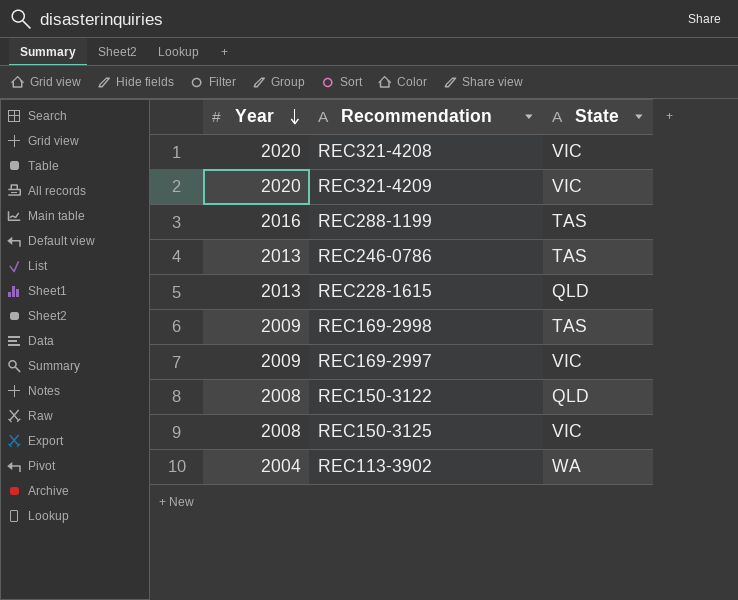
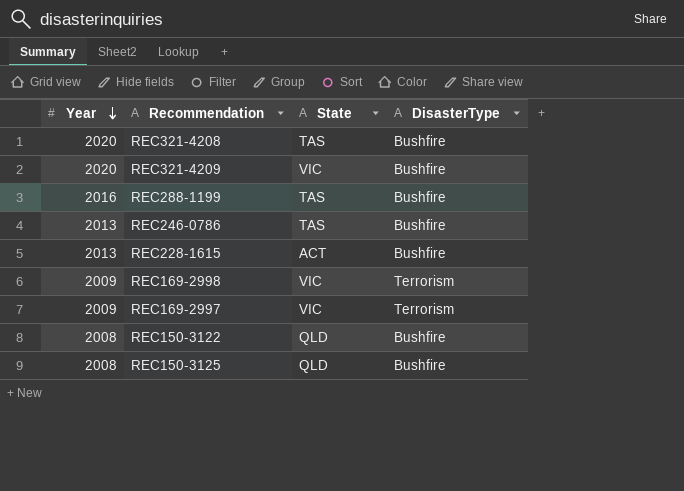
column DisasterType | position: none -> 4
row REC113-3902: 2004 | WA -> none
REC321-4208 | State: VIC -> TAS
REC228-1615 | State: QLD -> ACT
REC169-2998 | State: TAS -> VIC
REC150-3125 | State: VIC -> QLD

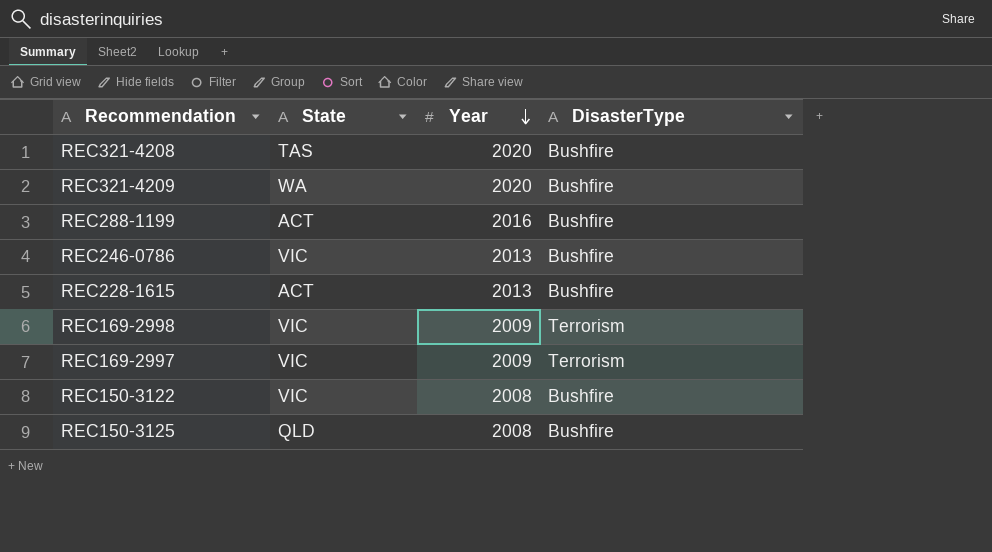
column Year | position: 1 -> 3
REC321-4209 | State: VIC -> WA
REC288-1199 | State: TAS -> ACT
REC246-0786 | State: TAS -> VIC
REC150-3122 | State: QLD -> VIC

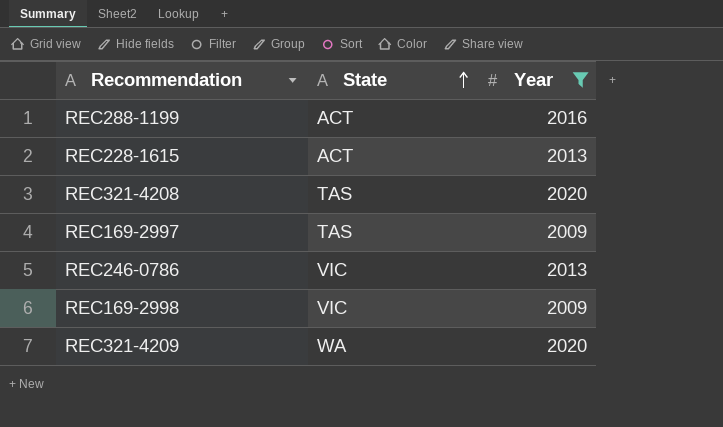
filter: none -> Year != 2008
row order: Year descending -> State ascending
column DisasterType | position: 4 -> none
REC169-2997 | State: VIC -> TAS

